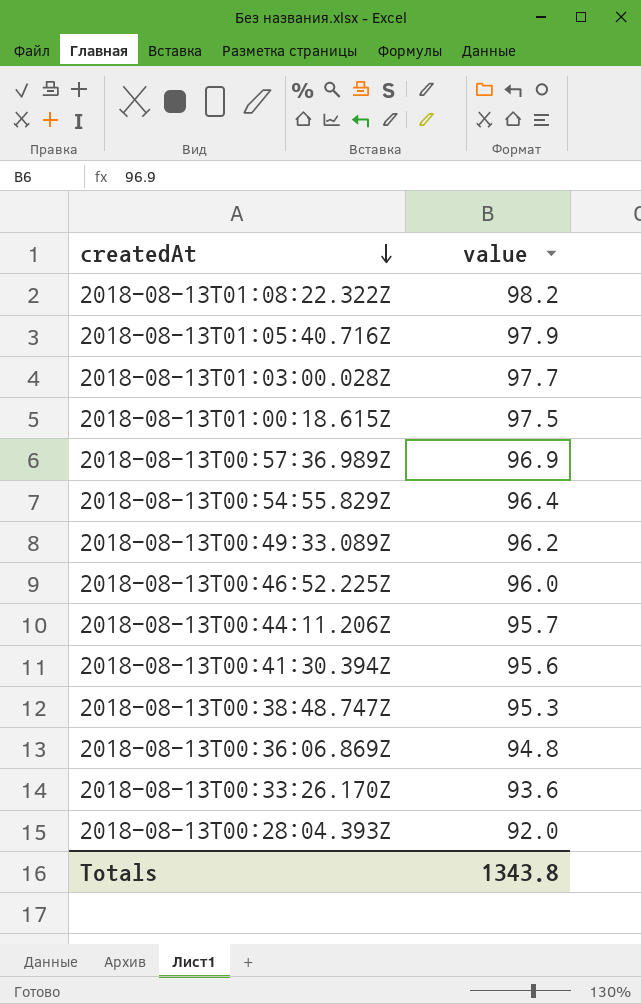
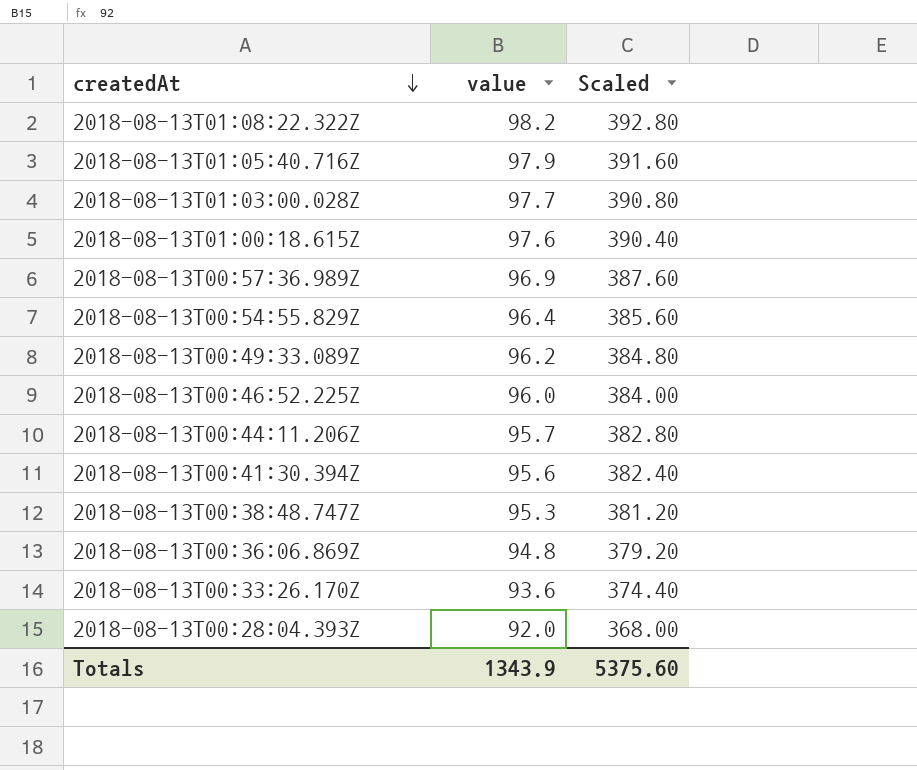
column Scaled | formula: none -> [value] * 4
2018-08-13T01:00:18.615Z | value: 97.5 -> 97.6
Totals | value: 1343.8 -> 1343.9

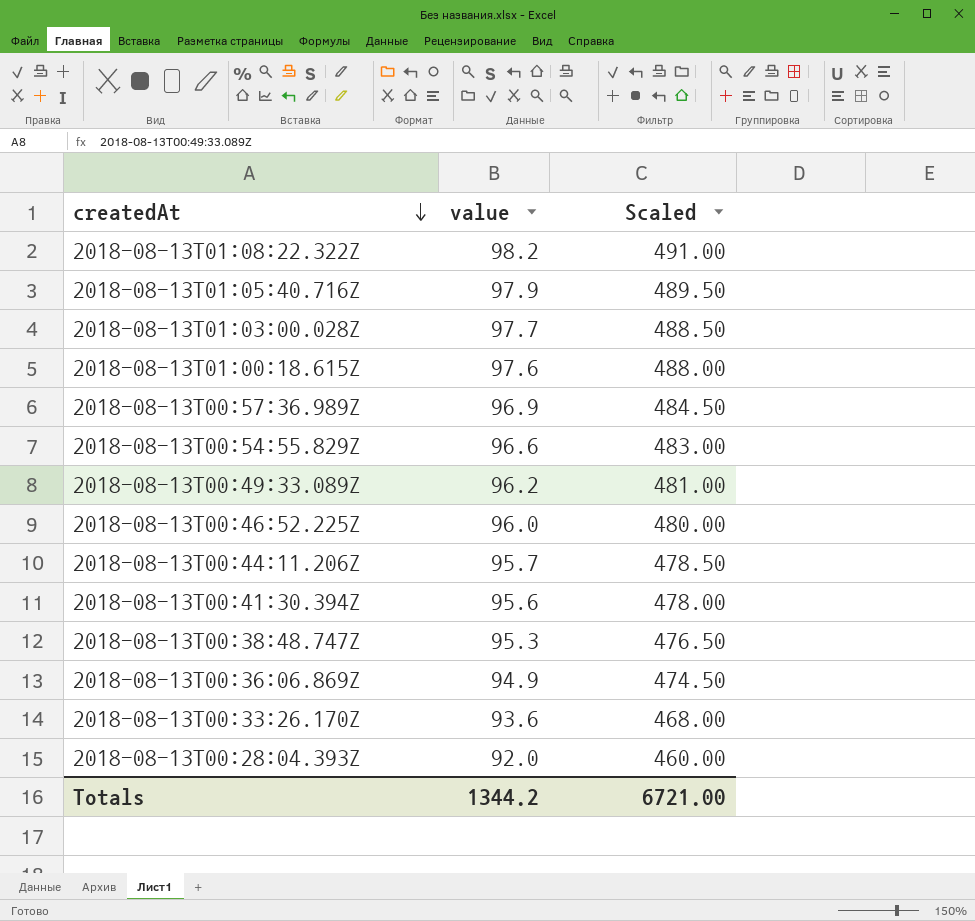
column Scaled | formula: [value] * 4 -> [value] * 5
2018-08-13T00:54:55.829Z | value: 96.4 -> 96.6
2018-08-13T00:36:06.869Z | value: 94.8 -> 94.9
Totals | value: 1343.9 -> 1344.2
Totals | Scaled: 5375.60 -> 6721.00

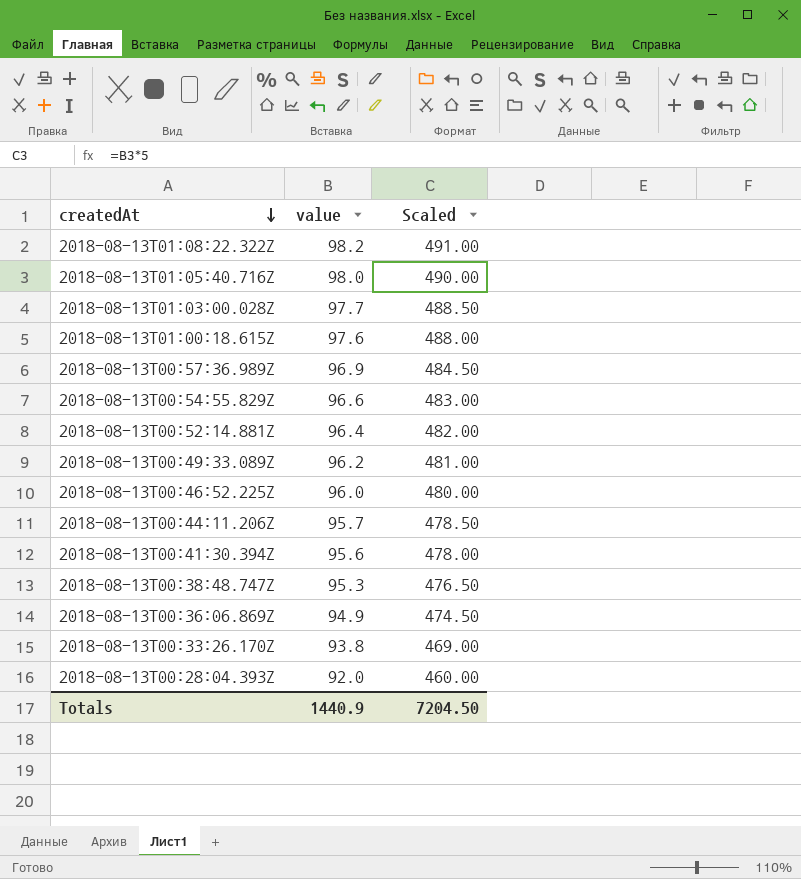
2018-08-13T01:05:40.716Z | value: 97.9 -> 98.0
2018-08-13T01:05:40.716Z | Scaled: 489.50 -> 490.00
row 2018-08-13T00:52:14.881Z: none -> 96.4 | 482.00
2018-08-13T00:33:26.170Z | value: 93.6 -> 93.8
2018-08-13T00:33:26.170Z | Scaled: 468.00 -> 469.00
Totals | value: 1344.2 -> 1440.9
Totals | Scaled: 6721.00 -> 7204.50

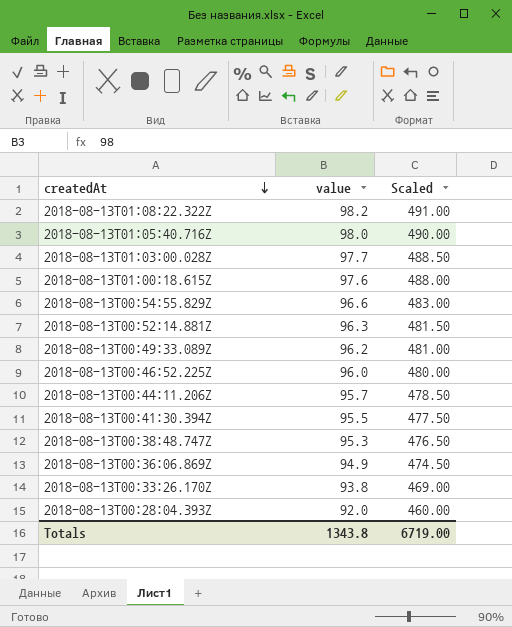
row 2018-08-13T00:57:36.989Z: 96.9 | 484.50 -> none
2018-08-13T00:52:14.881Z | value: 96.4 -> 96.3
2018-08-13T00:52:14.881Z | Scaled: 482.00 -> 481.50
2018-08-13T00:41:30.394Z | value: 95.6 -> 95.5
2018-08-13T00:41:30.394Z | Scaled: 478.00 -> 477.50
Totals | value: 1440.9 -> 1343.8
Totals | Scaled: 7204.50 -> 6719.00

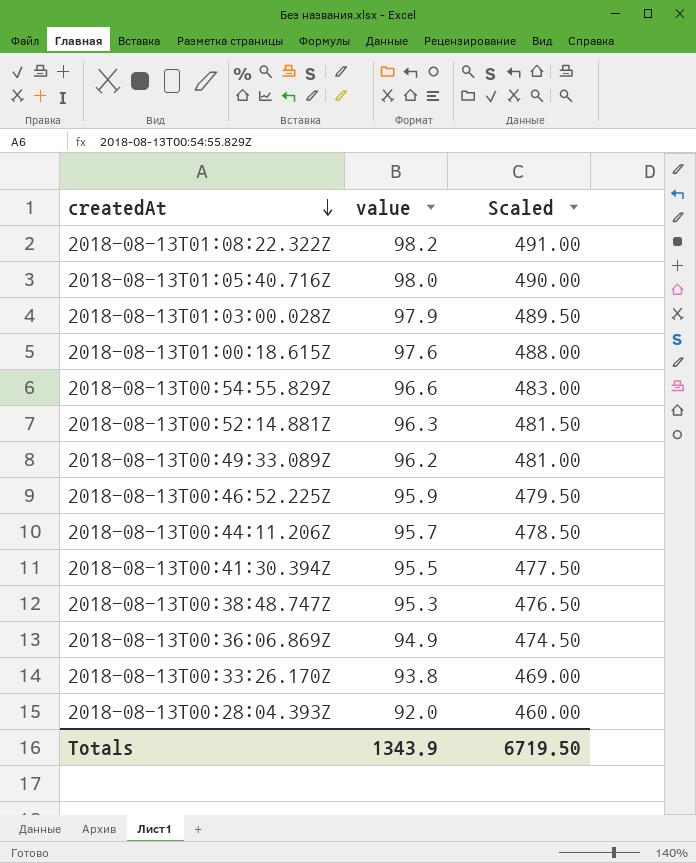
2018-08-13T01:03:00.028Z | value: 97.7 -> 97.9
2018-08-13T01:03:00.028Z | Scaled: 488.50 -> 489.50
2018-08-13T00:46:52.225Z | value: 96.0 -> 95.9
2018-08-13T00:46:52.225Z | Scaled: 480.00 -> 479.50
Totals | value: 1343.8 -> 1343.9
Totals | Scaled: 6719.00 -> 6719.50

